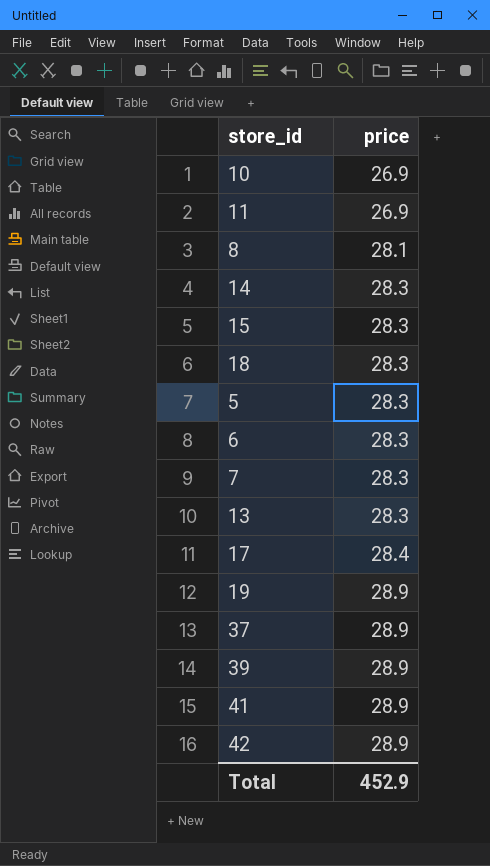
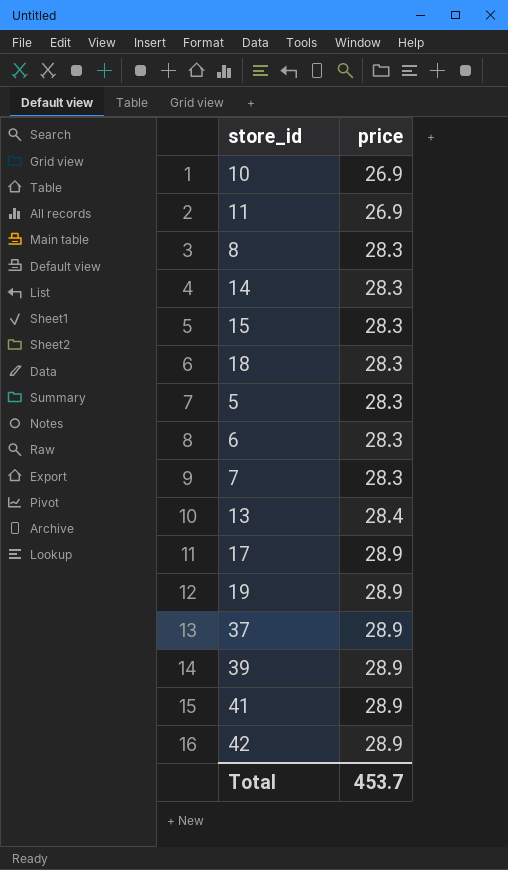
8 | price: 28.1 -> 28.3
13 | price: 28.3 -> 28.4
17 | price: 28.4 -> 28.9
Total | price: 452.9 -> 453.7

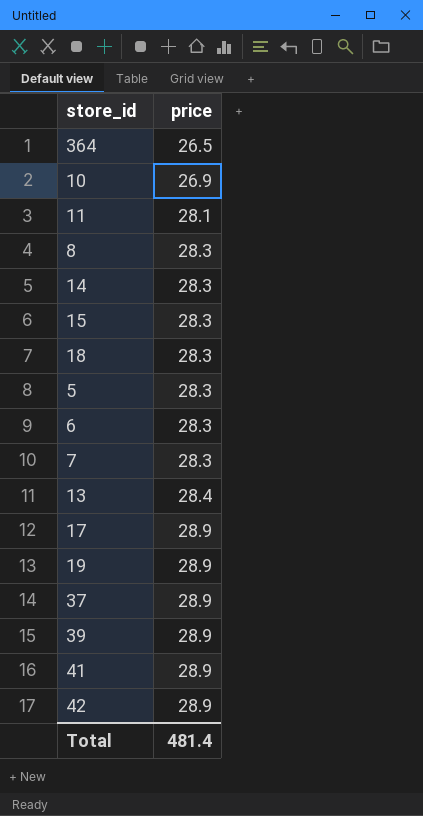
row 364: none -> 26.5
11 | price: 26.9 -> 28.1
Total | price: 453.7 -> 481.4

